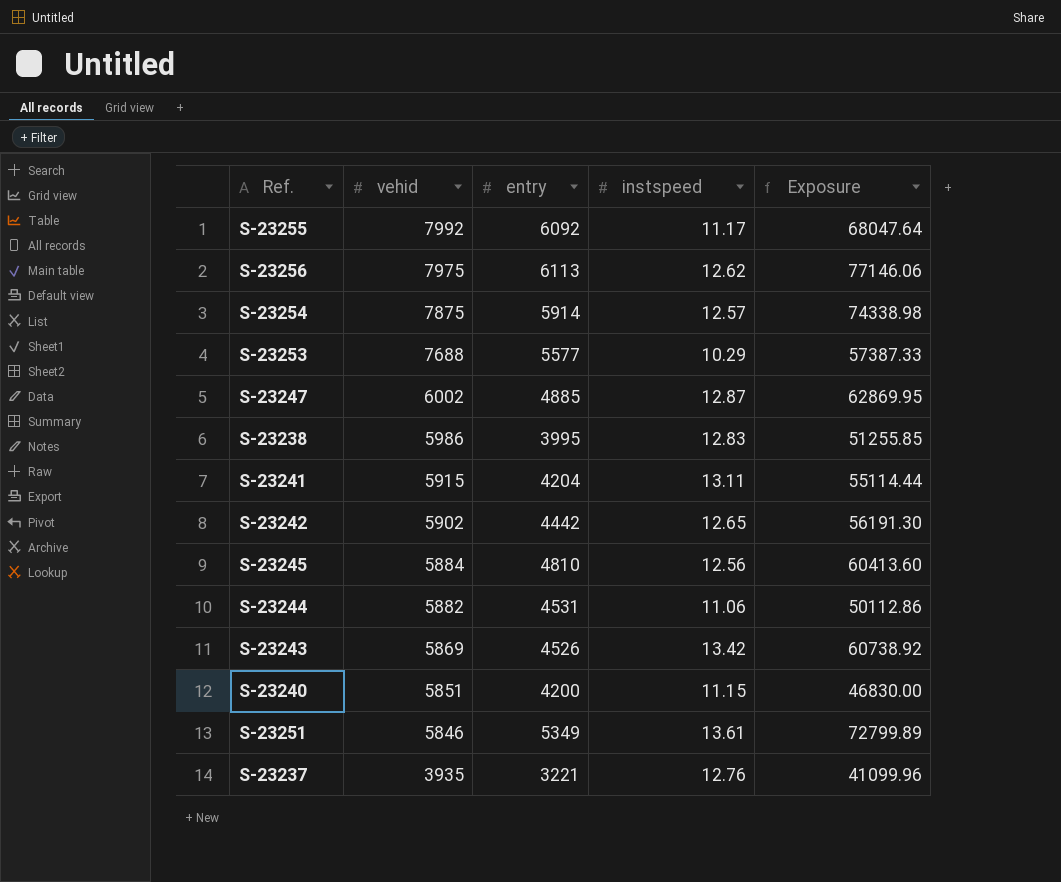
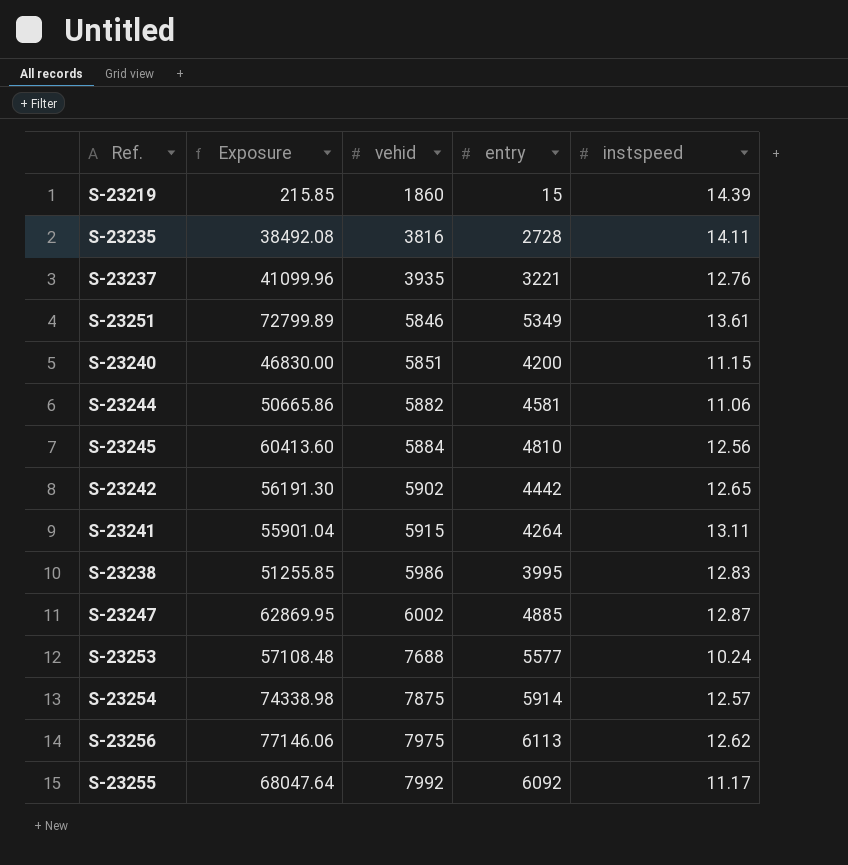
row order: vehid descending -> vehid ascending
column Exposure | position: 5 -> 2
row S-23243: 5869 | 4526 | 13.42 | 60738.92 -> none
row S-23219: none -> 215.85 | 1860 | 15 | 14.39
row S-23235: none -> 38492.08 | 3816 | 2728 | 14.11
S-23244 | Exposure: 50112.86 -> 50665.86
S-23244 | entry: 4531 -> 4581
S-23241 | Exposure: 55114.44 -> 55901.04
S-23241 | entry: 4204 -> 4264
S-23253 | Exposure: 57387.33 -> 57108.48
S-23253 | instspeed: 10.29 -> 10.24

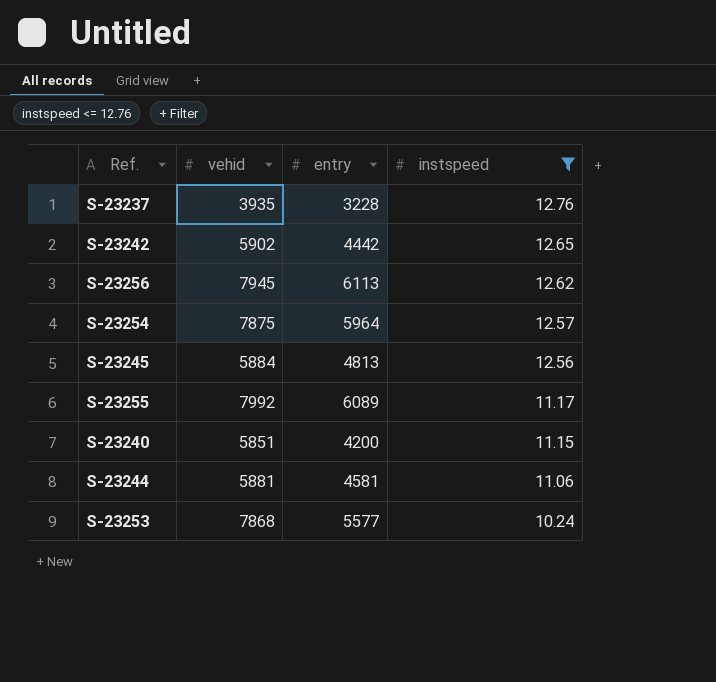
filter: none -> instspeed <= 12.76
row order: vehid ascending -> instspeed descending
column Exposure | formula: [entry] * [instspeed] -> none
S-23237 | entry: 3221 -> 3228
S-23256 | vehid: 7975 -> 7945
S-23254 | entry: 5914 -> 5964
S-23245 | entry: 4810 -> 4813
S-23255 | entry: 6092 -> 6089
S-23244 | vehid: 5882 -> 5881
S-23253 | vehid: 7688 -> 7868

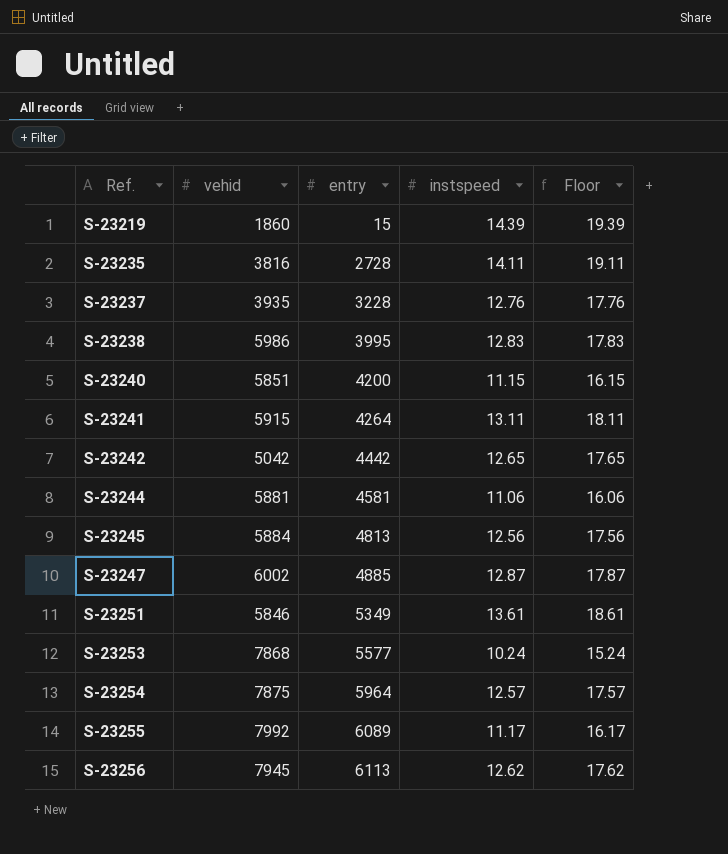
filter: instspeed <= 12.76 -> none
row order: instspeed descending -> Ref. ascending
column Floor | formula: none -> [instspeed] + 5
S-23242 | vehid: 5902 -> 5042

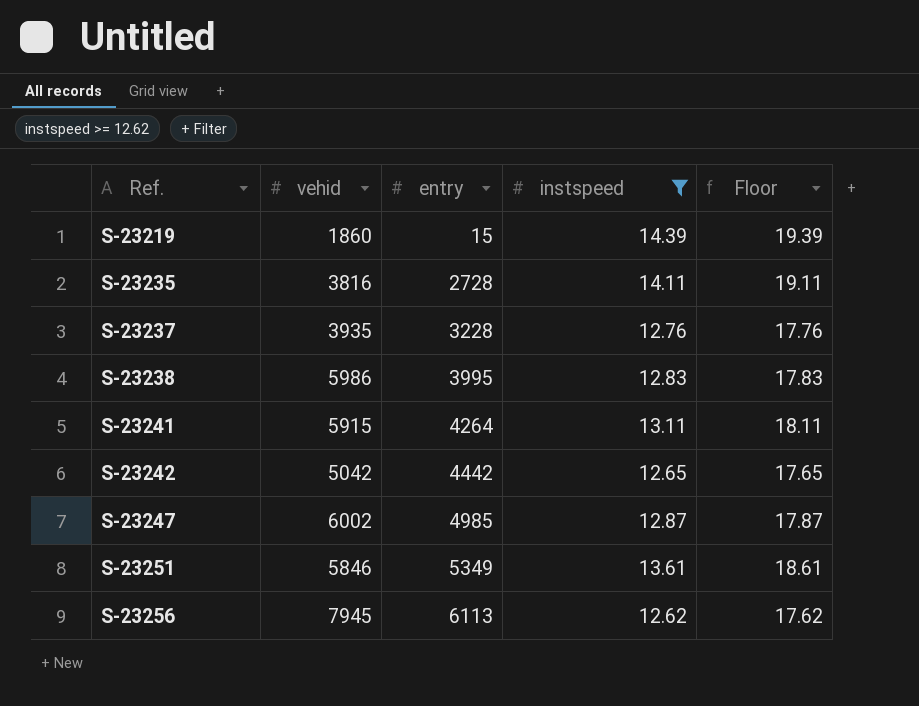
filter: none -> instspeed >= 12.62
S-23247 | entry: 4885 -> 4985

